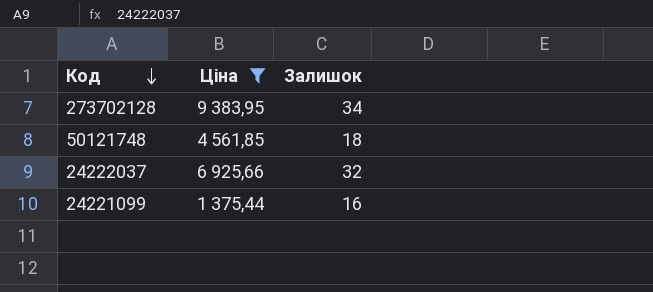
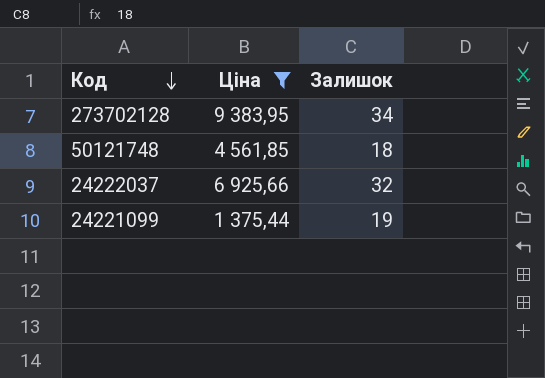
24221099 | Залишок: 16 -> 19

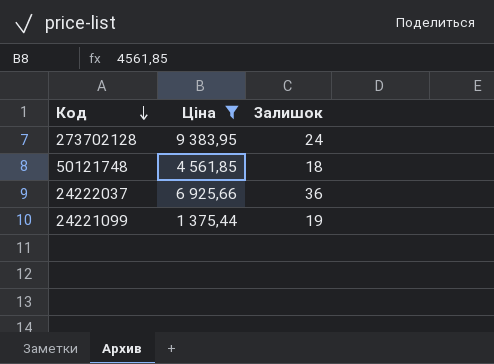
273702128 | Залишок: 34 -> 24
24222037 | Залишок: 32 -> 36

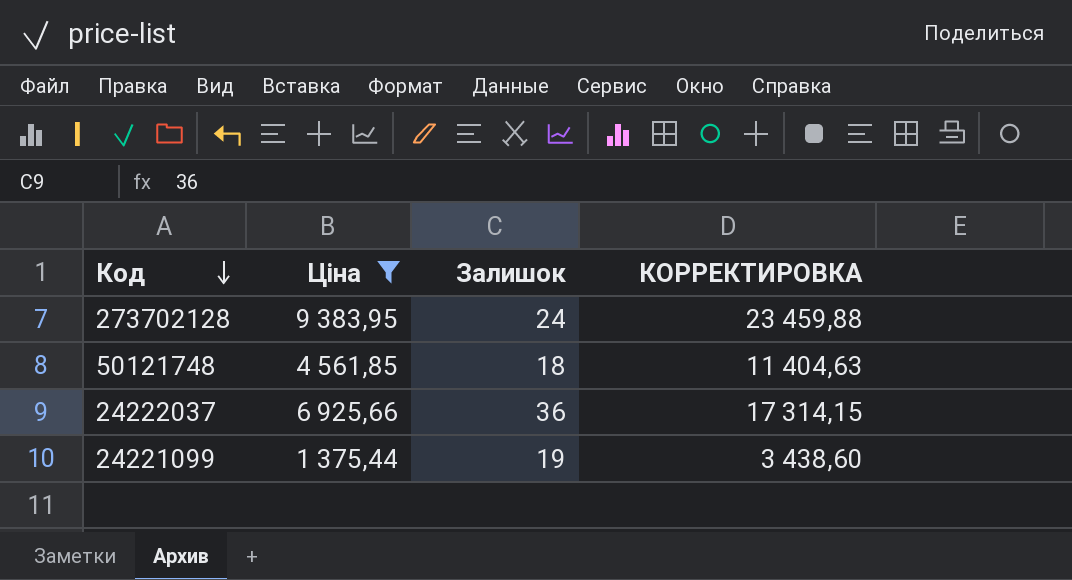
column КОРРЕКТИРОВКА | formula: none -> [Ціна] * 2,5

